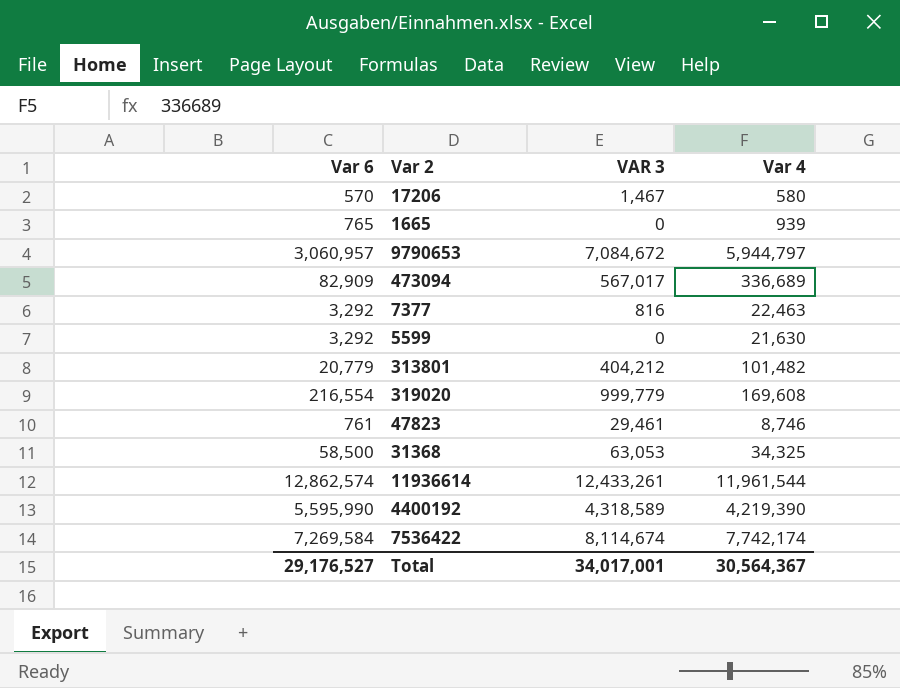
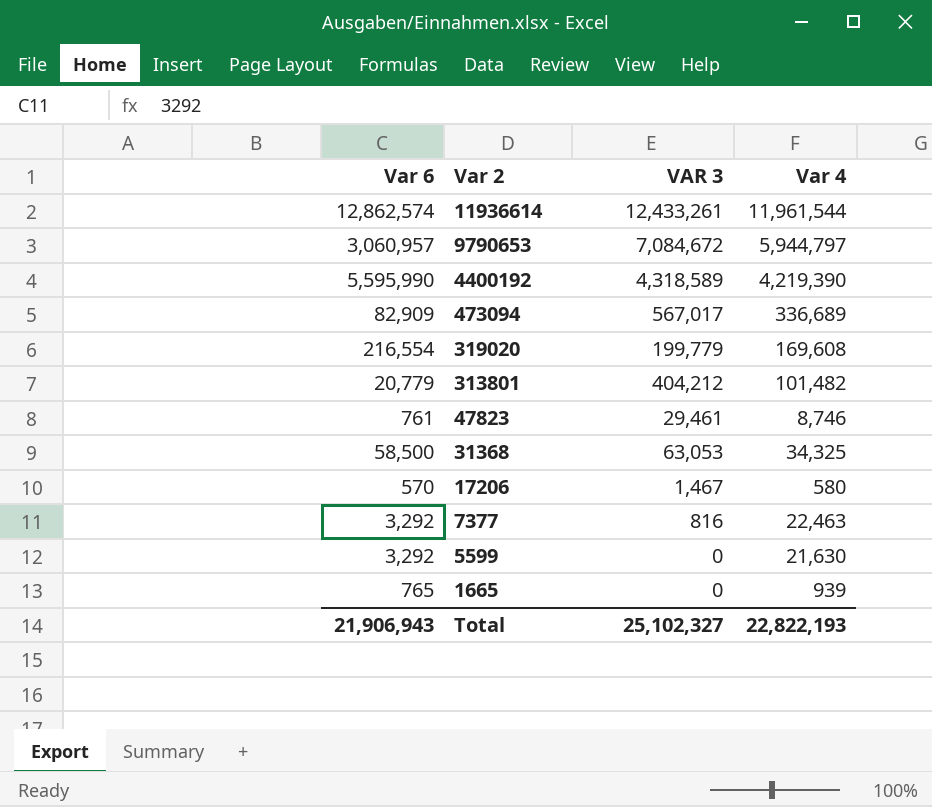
row order: none -> Var 2 descending
row 7536422: 7,269,584 | 8,114,674 | 7,742,174 -> none
319020 | VAR 3: 999,779 -> 199,779
Total | Var 6: 29,176,527 -> 21,906,943
Total | VAR 3: 34,017,001 -> 25,102,327
Total | Var 4: 30,564,367 -> 22,822,193

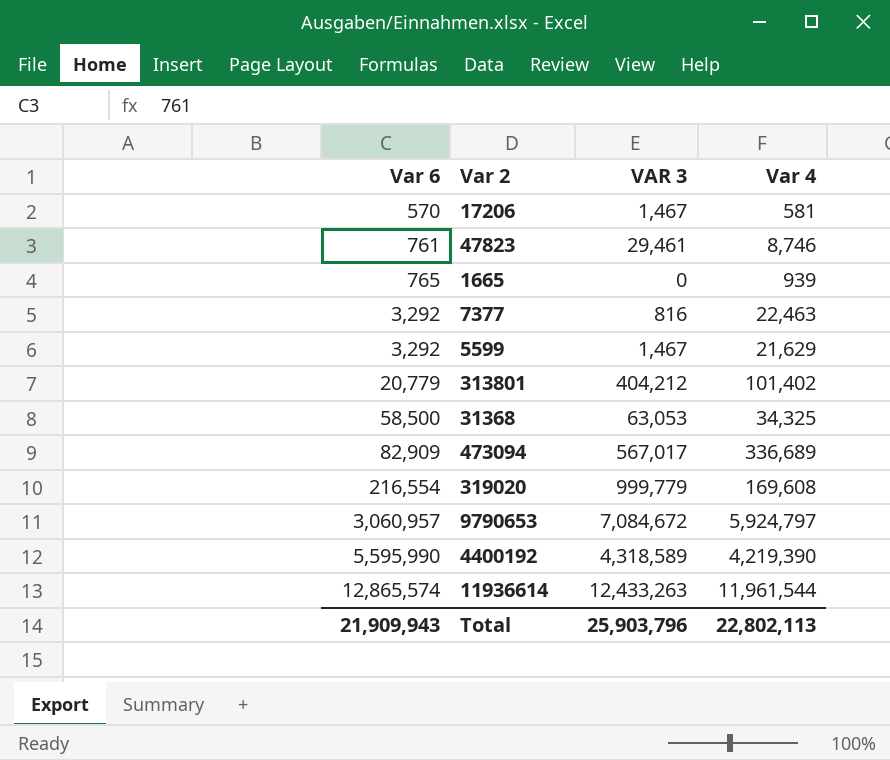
row order: Var 2 descending -> Var 6 ascending
17206 | Var 4: 580 -> 581
5599 | VAR 3: 0 -> 1,467
5599 | Var 4: 21,630 -> 21,629
313801 | Var 4: 101,482 -> 101,402
319020 | VAR 3: 199,779 -> 999,779
9790653 | Var 4: 5,944,797 -> 5,924,797
11936614 | Var 6: 12,862,574 -> 12,865,574
11936614 | VAR 3: 12,433,261 -> 12,433,263
Total | Var 6: 21,906,943 -> 21,909,943
Total | VAR 3: 25,102,327 -> 25,903,796
Total | Var 4: 22,822,193 -> 22,802,113

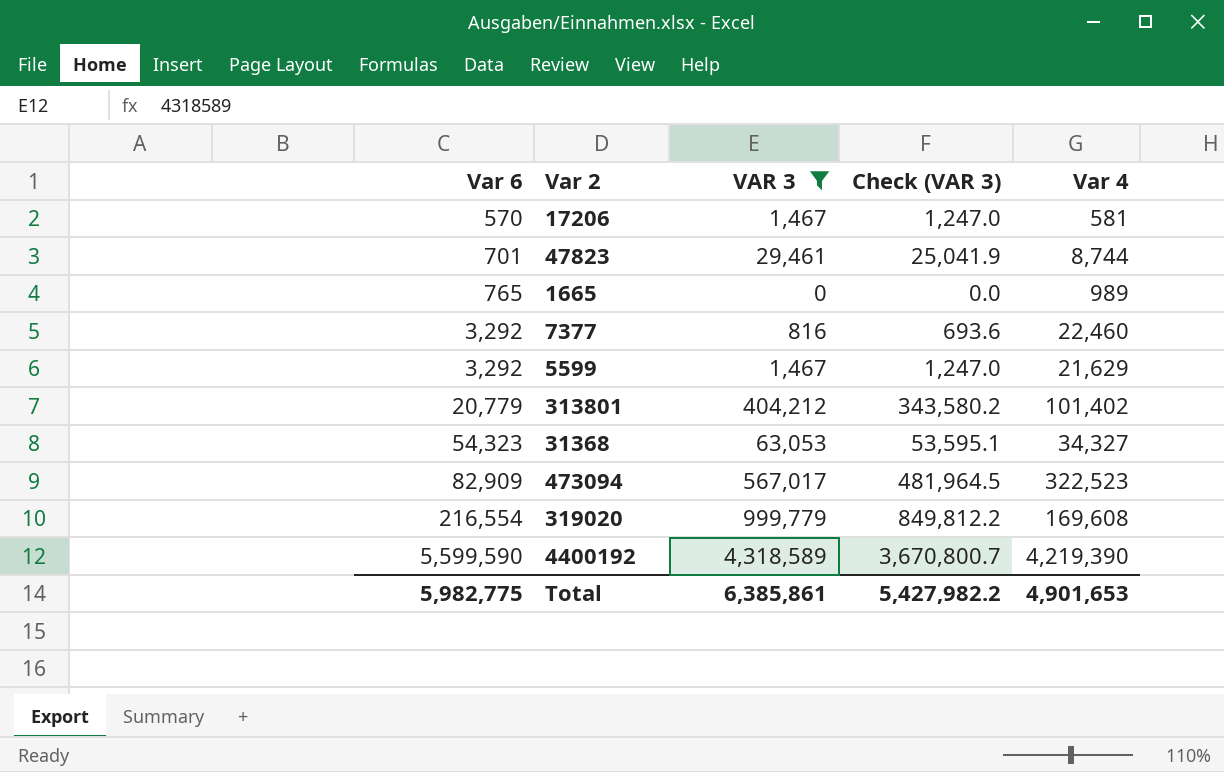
filter: none -> VAR 3 <= 4,318,589
column Check (VAR 3) | formula: none -> [VAR 3] * 0.85
47823 | Var 6: 761 -> 701
47823 | Var 4: 8,746 -> 8,744
1665 | Var 4: 939 -> 989
7377 | Var 4: 22,463 -> 22,460
31368 | Var 6: 58,500 -> 54,323
31368 | Var 4: 34,325 -> 34,327
473094 | Var 4: 336,689 -> 322,523
4400192 | Var 6: 5,595,990 -> 5,599,590
Total | Var 6: 21,909,943 -> 5,982,775
Total | VAR 3: 25,903,796 -> 6,385,861
Total | Var 4: 22,802,113 -> 4,901,653

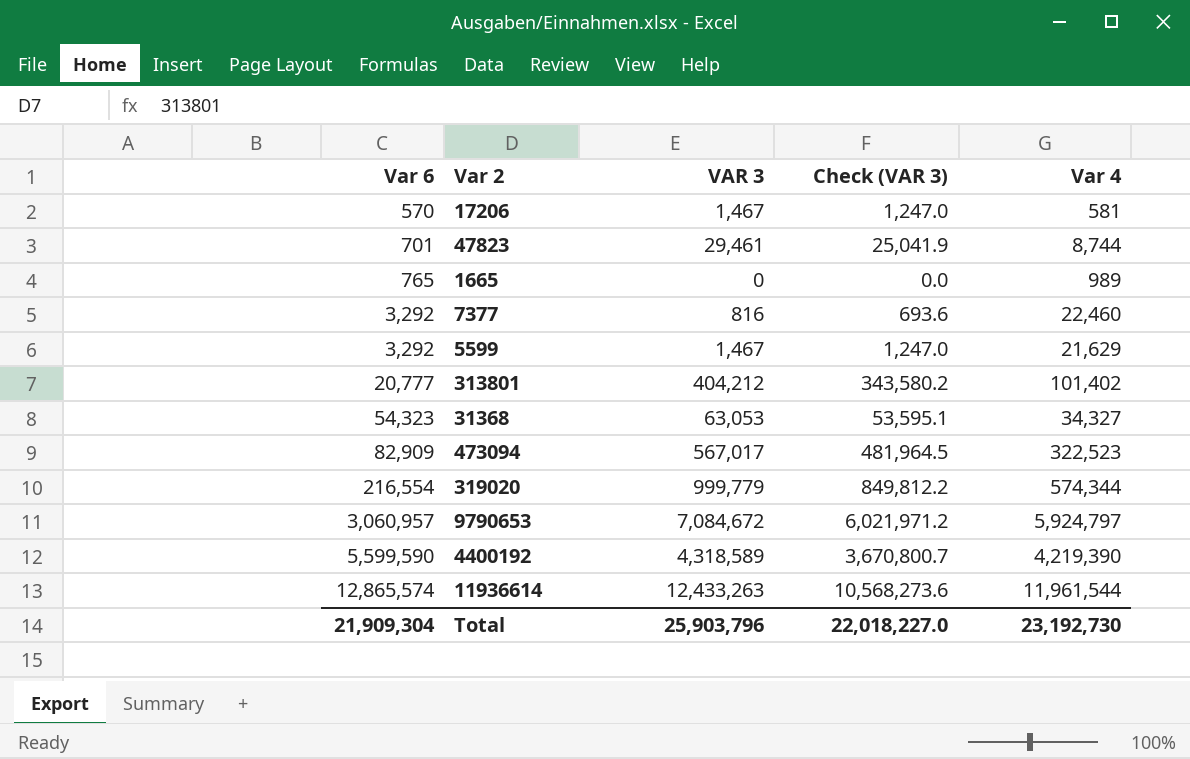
filter: VAR 3 <= 4,318,589 -> none
313801 | Var 6: 20,779 -> 20,777
319020 | Var 4: 169,608 -> 574,344
Total | Var 6: 5,982,775 -> 21,909,304
Total | VAR 3: 6,385,861 -> 25,903,796
Total | Check (VAR 3): 5,427,982.2 -> 22,018,227.0
Total | Var 4: 4,901,653 -> 23,192,730

